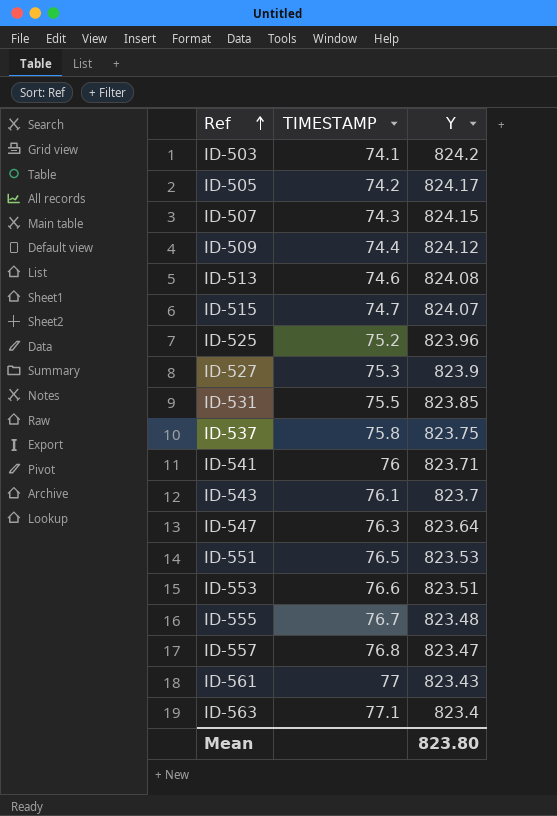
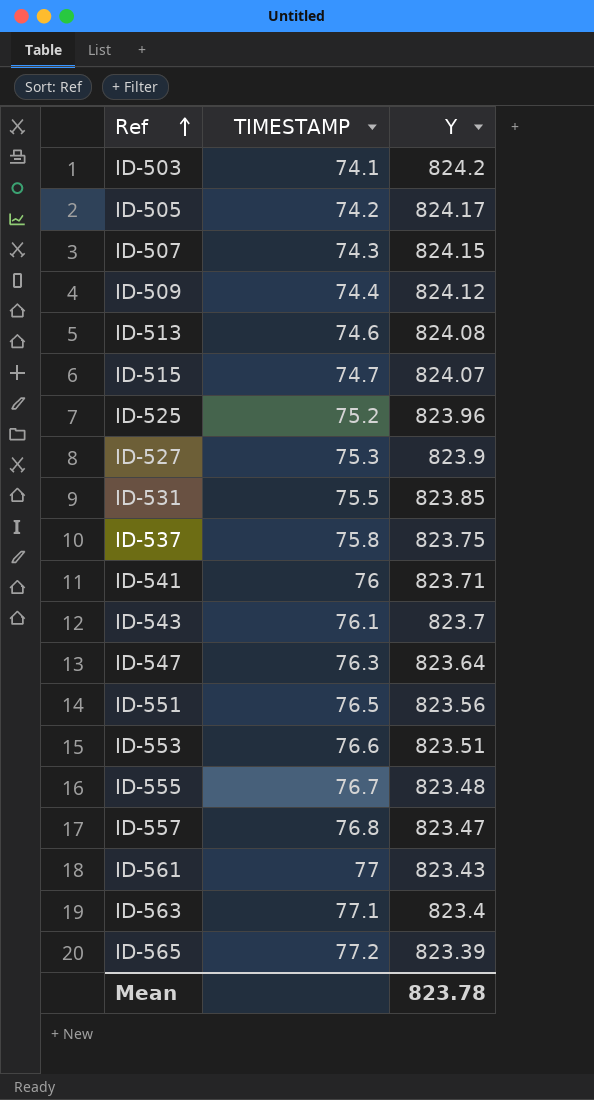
ID-551 | Y: 823.53 -> 823.56
row ID-565: none -> 77.2 | 823.39
Mean | Y: 823.80 -> 823.78

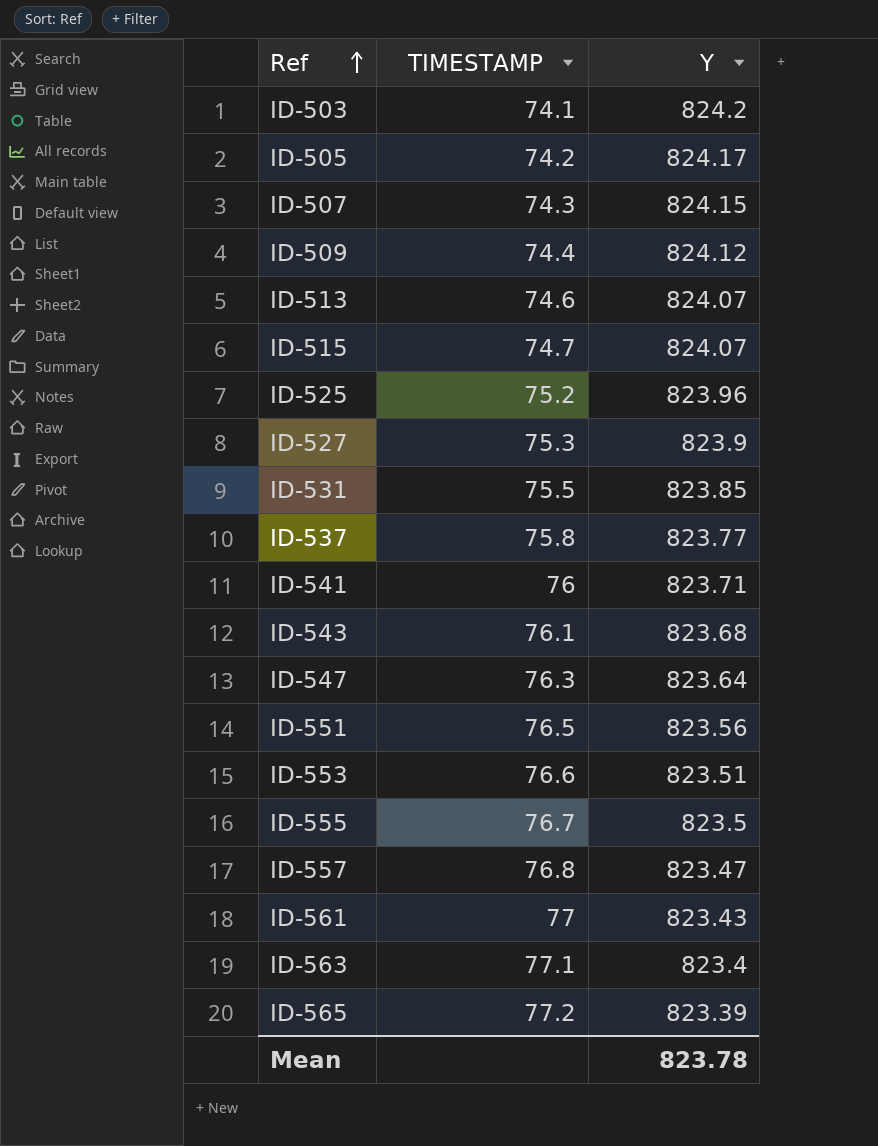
ID-513 | Y: 824.08 -> 824.07
ID-537 | Y: 823.75 -> 823.77
ID-543 | Y: 823.7 -> 823.68
ID-555 | Y: 823.48 -> 823.5

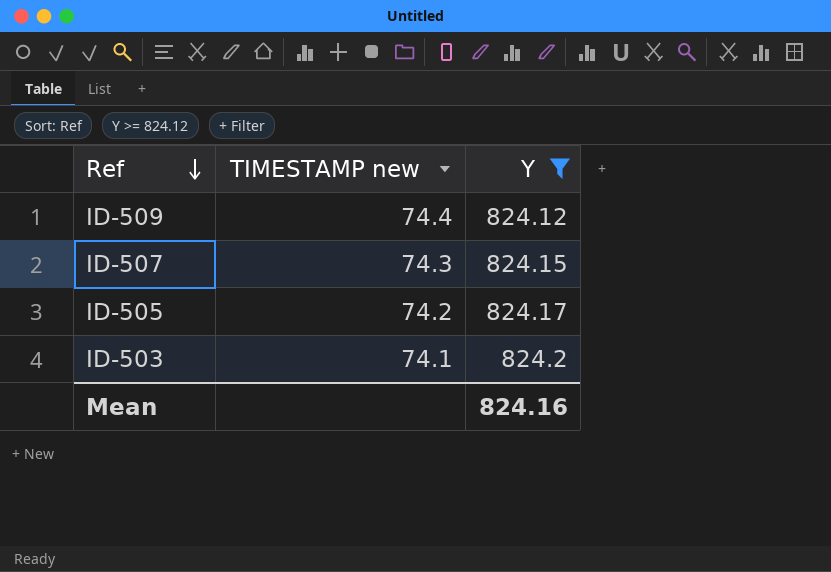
filter: none -> Y >= 824.12
row order: Ref ascending -> Ref descending
column name: TIMESTAMP -> TIMESTAMP new
Mean | Y: 823.78 -> 824.16

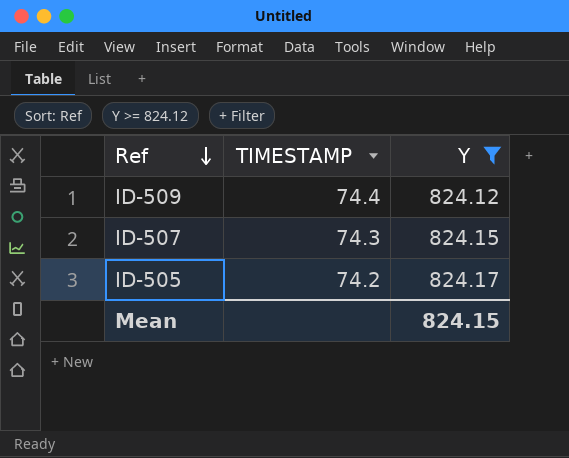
column name: TIMESTAMP new -> TIMESTAMP
row ID-503: 74.1 | 824.2 -> none
Mean | Y: 824.16 -> 824.15

